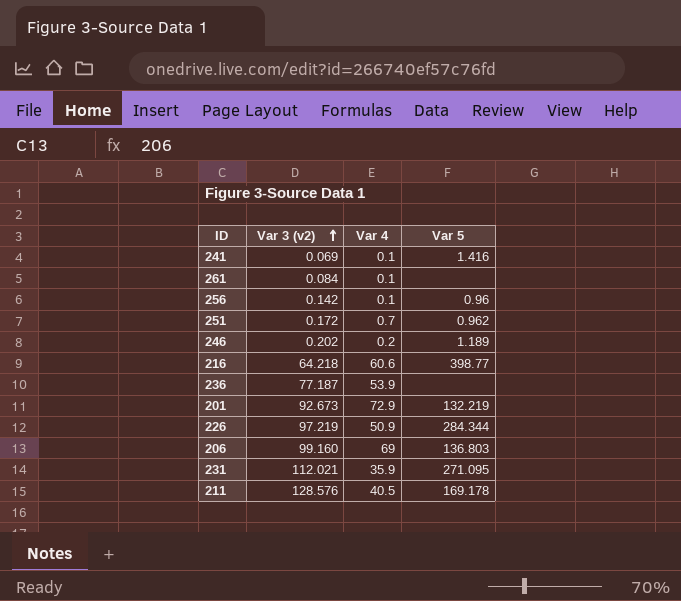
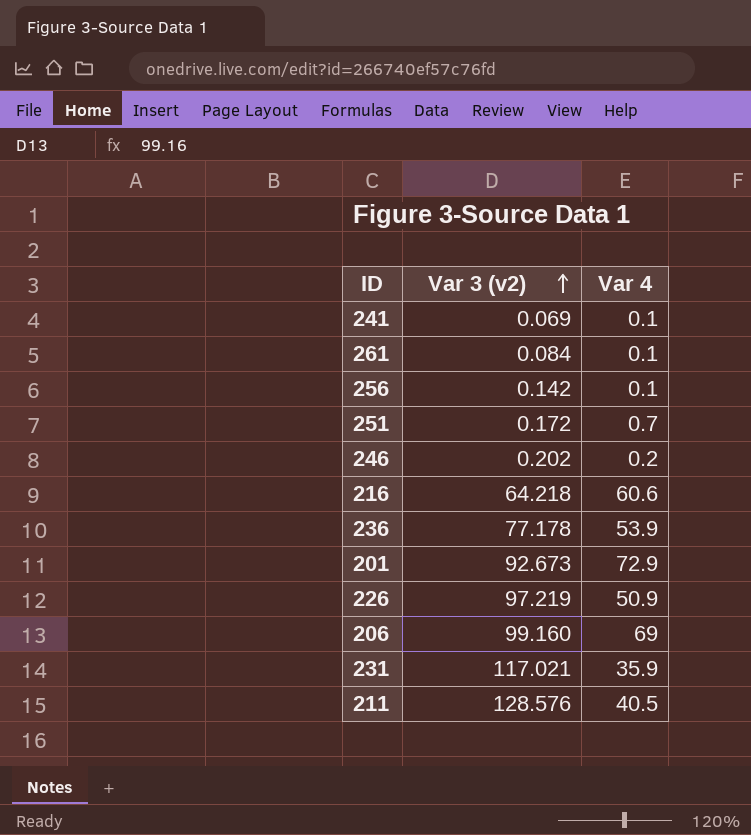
column Var 5 | position: 4 -> none
236 | Var 3 (v2): 77.187 -> 77.178
231 | Var 3 (v2): 112.021 -> 117.021

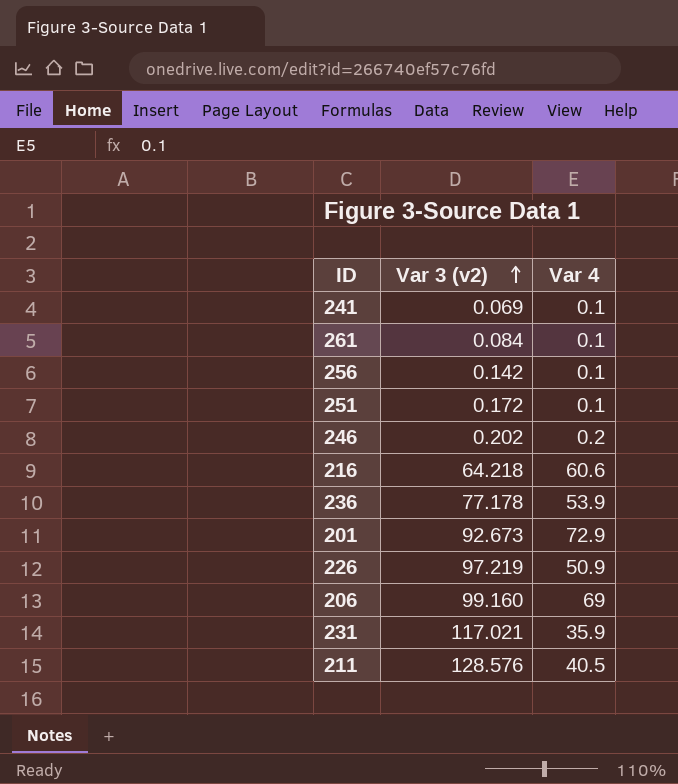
251 | Var 4: 0.7 -> 0.1

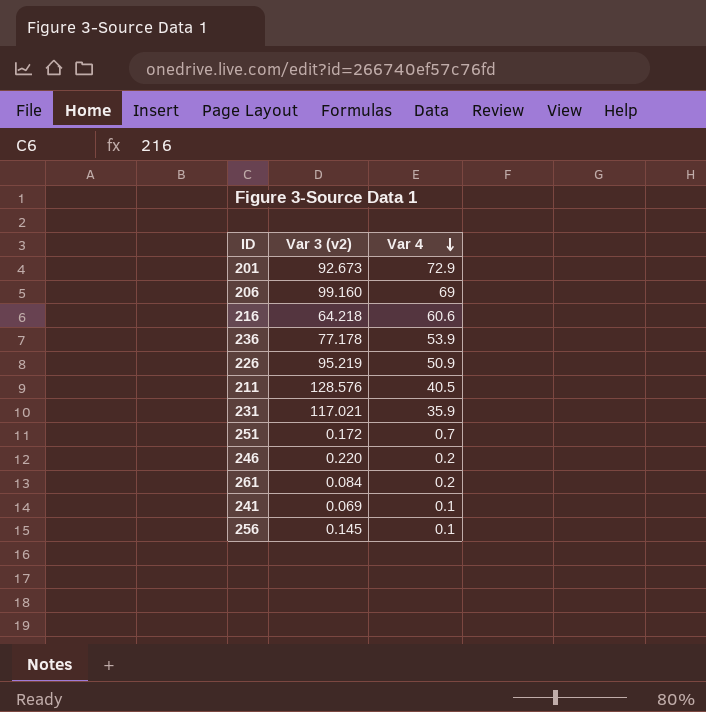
row order: Var 3 (v2) ascending -> Var 4 descending
226 | Var 3 (v2): 97.219 -> 95.219
251 | Var 4: 0.1 -> 0.7
246 | Var 3 (v2): 0.202 -> 0.220
261 | Var 4: 0.1 -> 0.2
256 | Var 3 (v2): 0.142 -> 0.145

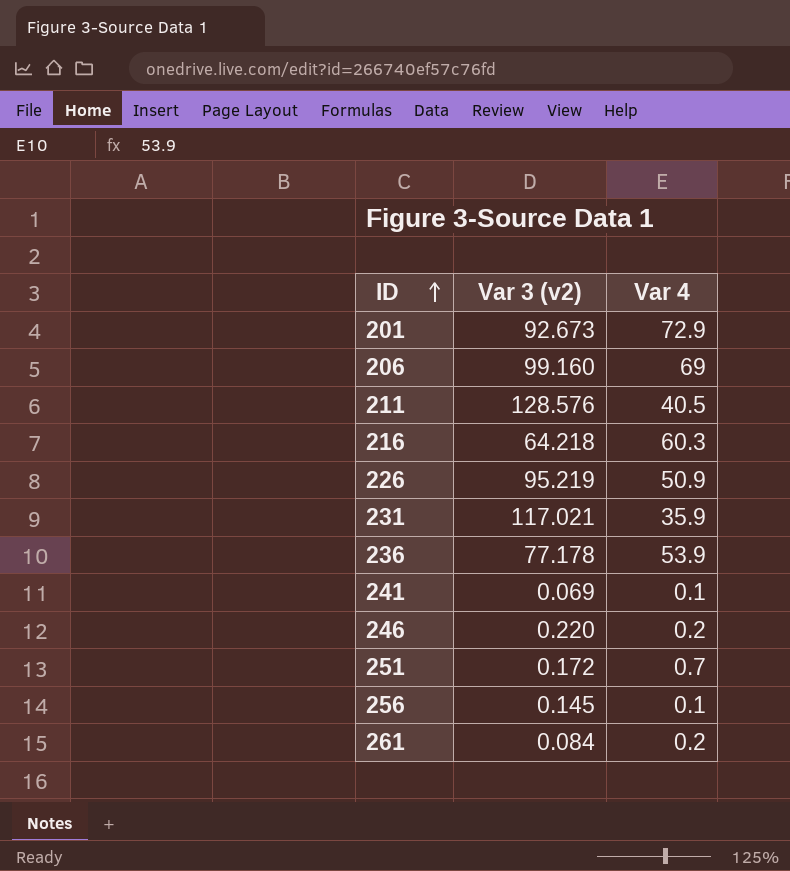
row order: Var 4 descending -> ID ascending
216 | Var 4: 60.6 -> 60.3

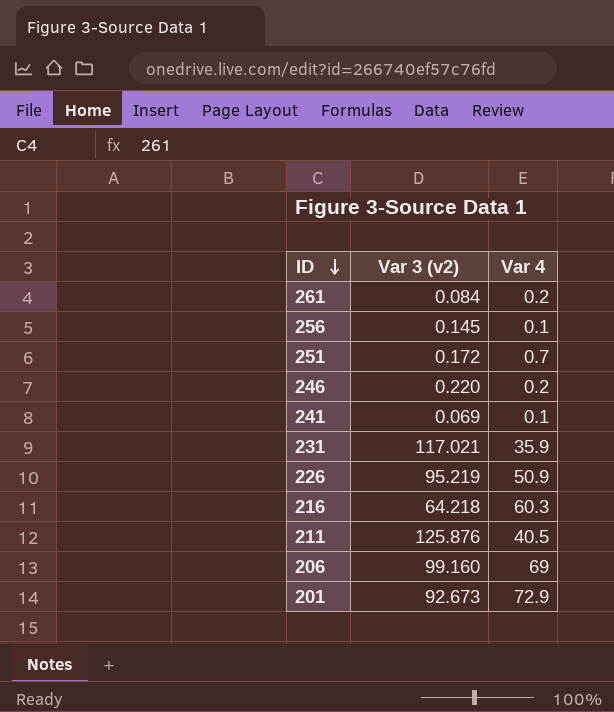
row order: ID ascending -> ID descending
row 236: 77.178 | 53.9 -> none
211 | Var 3 (v2): 128.576 -> 125.876

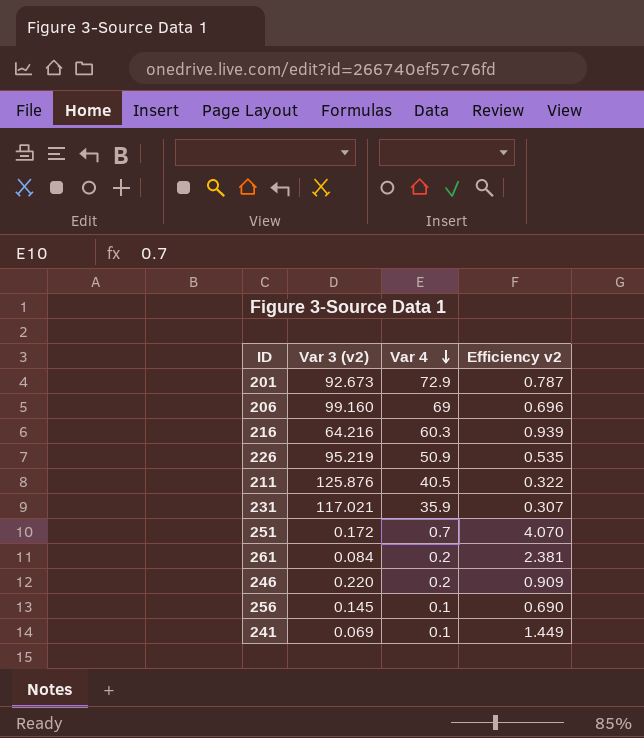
row order: ID descending -> Var 4 descending
column Efficiency v2 | formula: none -> [Var 4] / [Var 3 (v2)]
216 | Var 3 (v2): 64.218 -> 64.216

